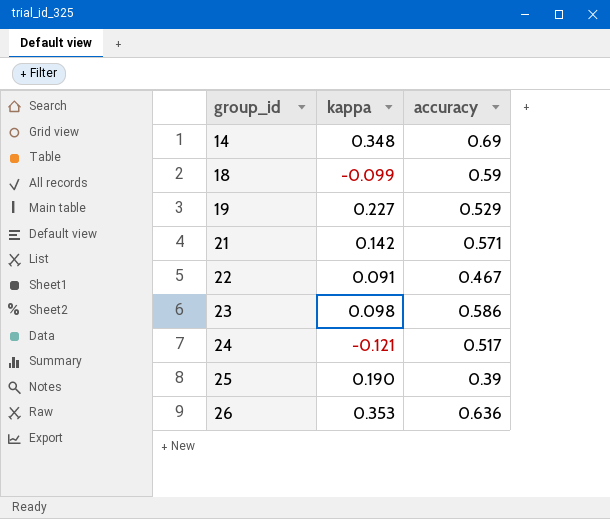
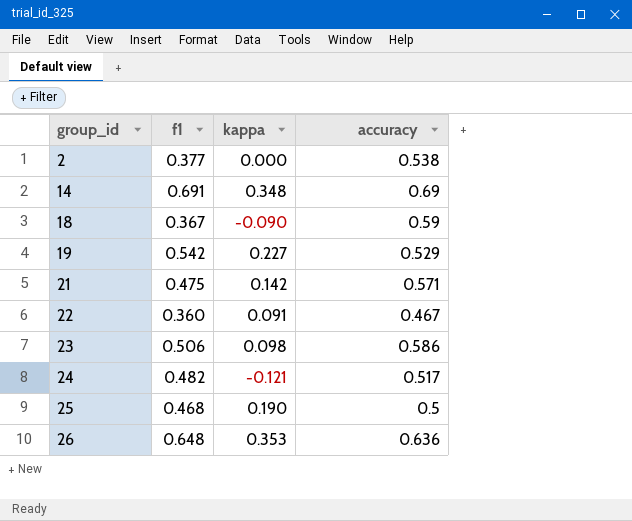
column f1 | position: none -> 2
row 2: none -> 0.377 | 0.000 | 0.538
18 | kappa: -0.099 -> -0.090
25 | accuracy: 0.39 -> 0.5

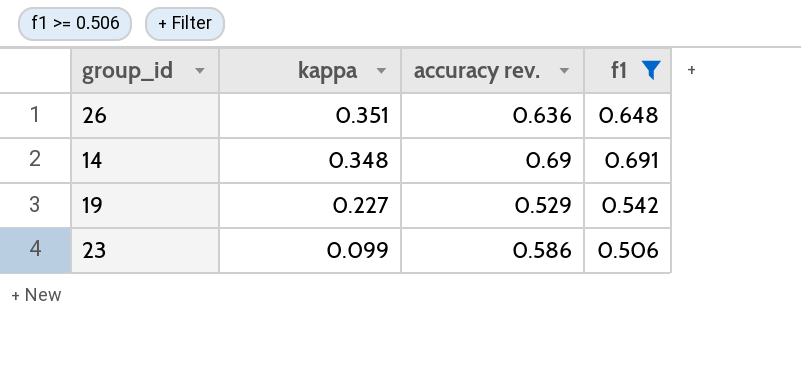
filter: none -> f1 >= 0.506
row order: group_id ascending -> kappa descending
column name: accuracy -> accuracy rev.
column f1 | position: 2 -> 4
26 | kappa: 0.353 -> 0.351
23 | kappa: 0.098 -> 0.099

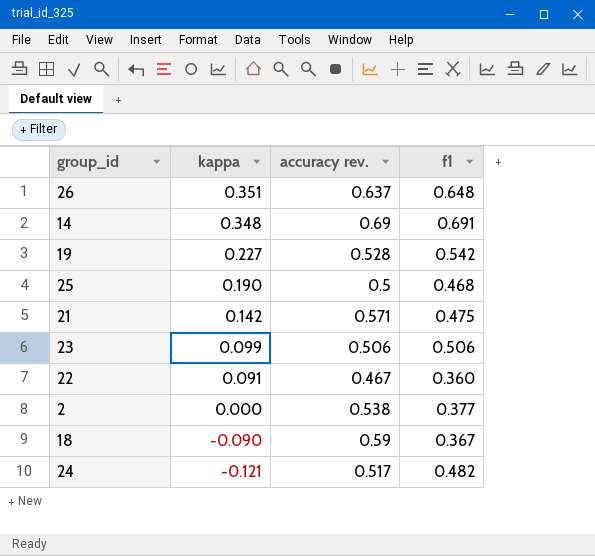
filter: f1 >= 0.506 -> none
26 | accuracy rev.: 0.636 -> 0.637
19 | accuracy rev.: 0.529 -> 0.528
23 | accuracy rev.: 0.586 -> 0.506

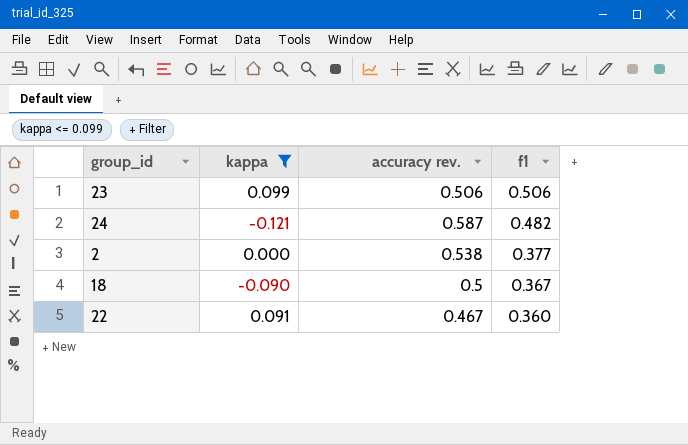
filter: none -> kappa <= 0.099
row order: kappa descending -> f1 descending
24 | accuracy rev.: 0.517 -> 0.587
18 | accuracy rev.: 0.59 -> 0.5

